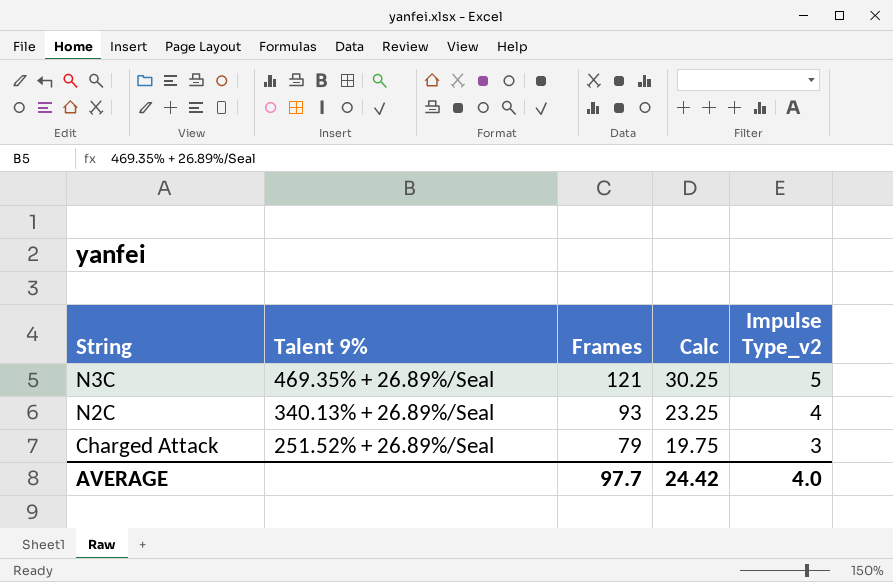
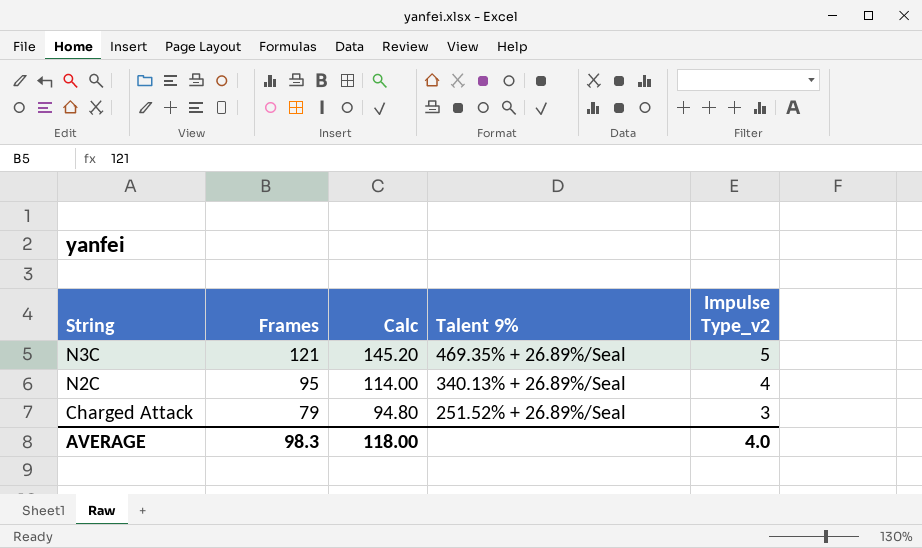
column Calc | formula: [Frames] * 0.25 -> [Frames] * 1.2
column Talent 9% | position: 2 -> 4
N2C | Frames: 93 -> 95
AVERAGE | Frames: 97.7 -> 98.3
AVERAGE | Calc: 24.42 -> 118.00

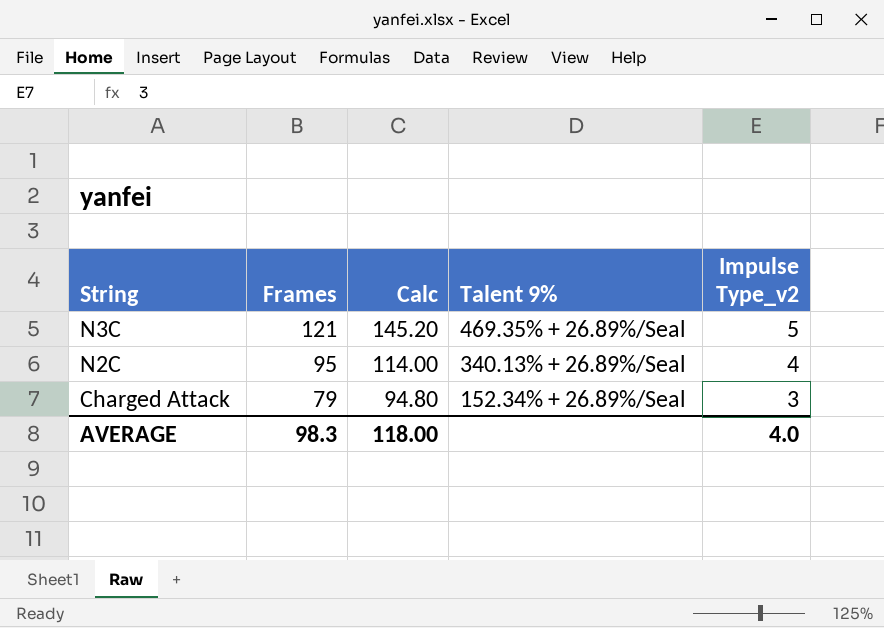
Charged Attack | Talent 9%: 251.52% + 26.89%/Seal -> 152.34% + 26.89%/Seal

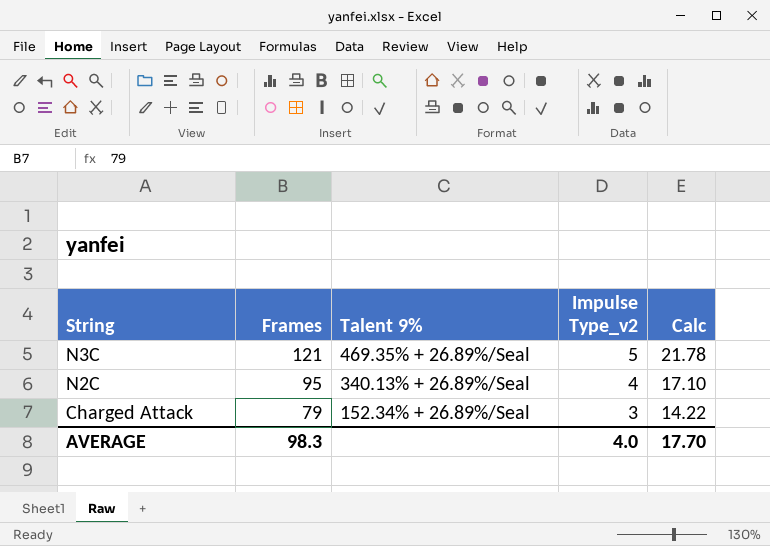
column Calc | formula: [Frames] * 1.2 -> [Frames] * 0.18
column Calc | position: 3 -> 5
AVERAGE | Calc: 118.00 -> 17.70

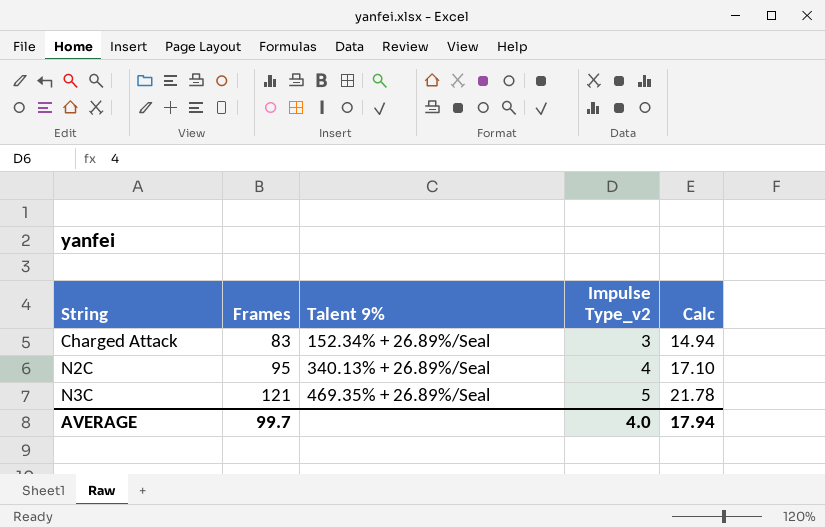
row order: String descending -> String ascending
Charged Attack | Frames: 79 -> 83
Charged Attack | Calc: 14.22 -> 14.94
AVERAGE | Frames: 98.3 -> 99.7
AVERAGE | Calc: 17.70 -> 17.94

